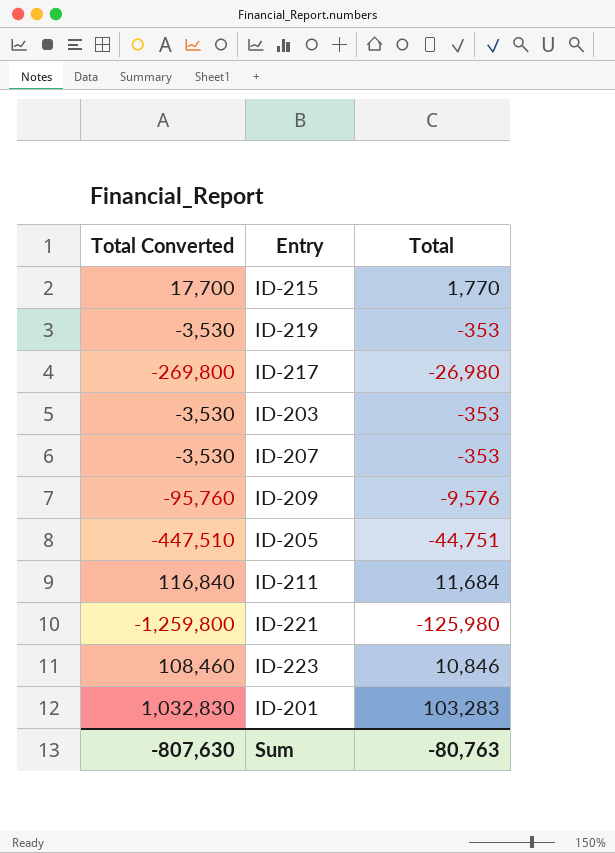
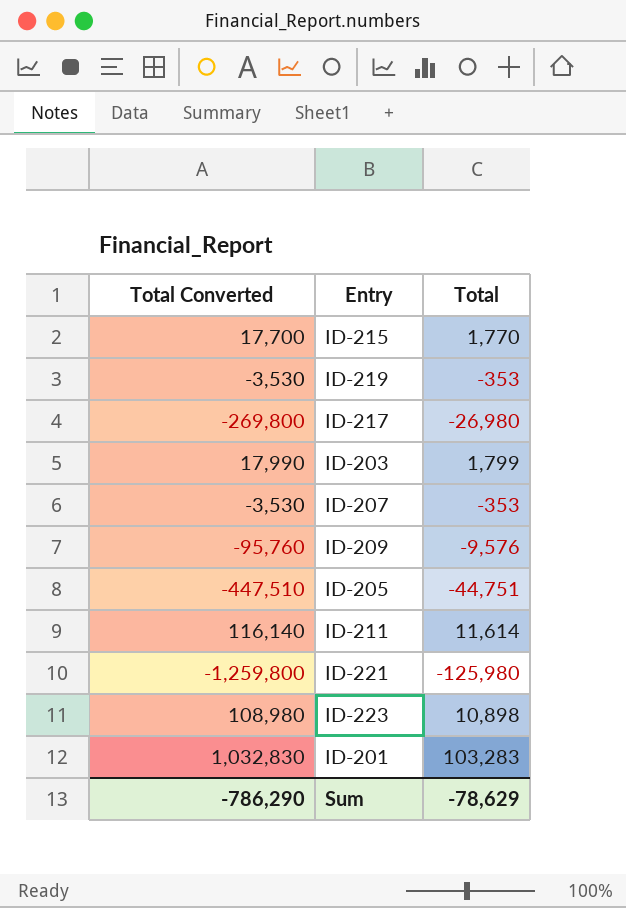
ID-203 | Total Converted: -3,530 -> 17,990
ID-203 | Total: -353 -> 1,799
ID-211 | Total Converted: 116,840 -> 116,140
ID-211 | Total: 11,684 -> 11,614
ID-223 | Total Converted: 108,460 -> 108,980
ID-223 | Total: 10,846 -> 10,898
Sum | Total Converted: -807,630 -> -786,290
Sum | Total: -80,763 -> -78,629

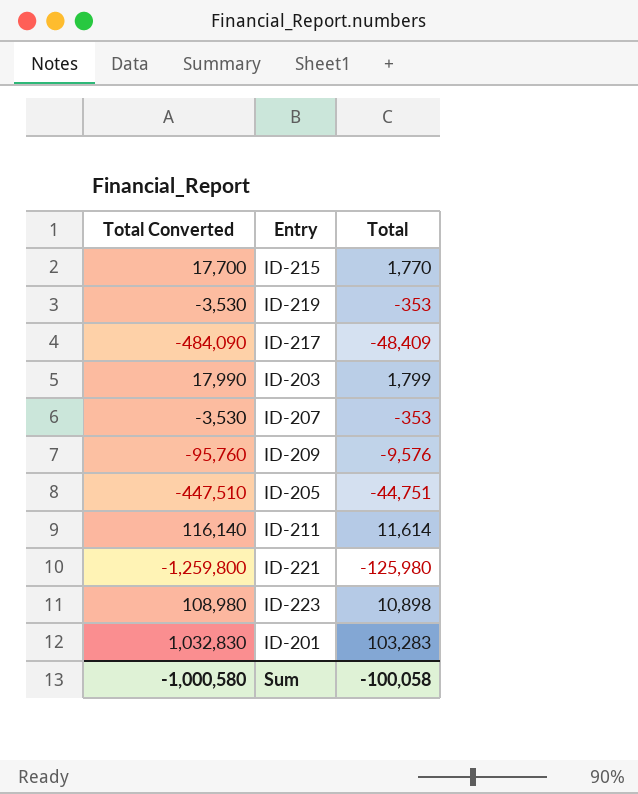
ID-217 | Total Converted: -269,800 -> -484,090
ID-217 | Total: -26,980 -> -48,409
Sum | Total Converted: -786,290 -> -1,000,580
Sum | Total: -78,629 -> -100,058

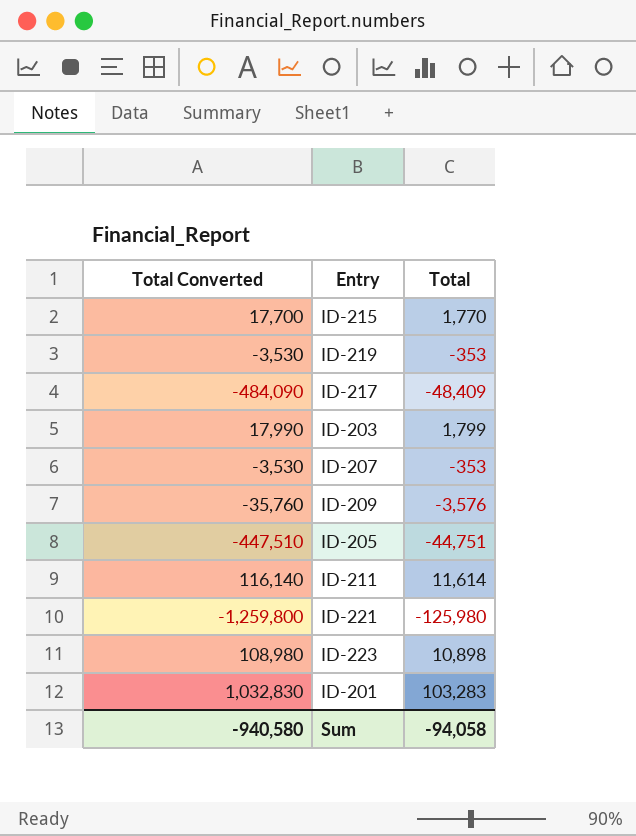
ID-209 | Total Converted: -95,760 -> -35,760
ID-209 | Total: -9,576 -> -3,576
Sum | Total Converted: -1,000,580 -> -940,580
Sum | Total: -100,058 -> -94,058

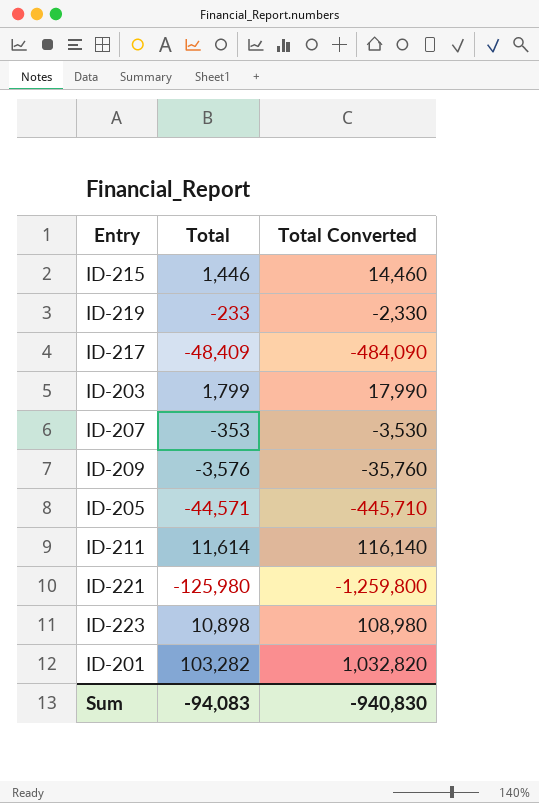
column Total Converted | position: 1 -> 3
ID-215 | Total: 1,770 -> 1,446
ID-215 | Total Converted: 17,700 -> 14,460
ID-219 | Total: -353 -> -233
ID-219 | Total Converted: -3,530 -> -2,330
ID-205 | Total: -44,751 -> -44,571
ID-205 | Total Converted: -447,510 -> -445,710
ID-201 | Total: 103,283 -> 103,282
ID-201 | Total Converted: 1,032,830 -> 1,032,820
Sum | Total: -94,058 -> -94,083
Sum | Total Converted: -940,580 -> -940,830

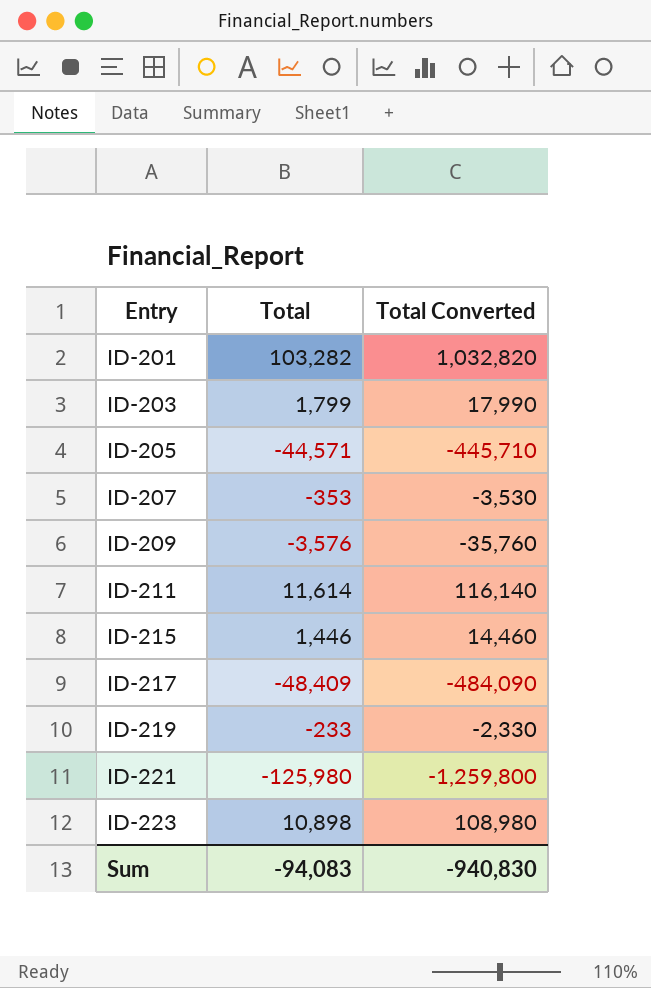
row order: none -> Entry ascending

